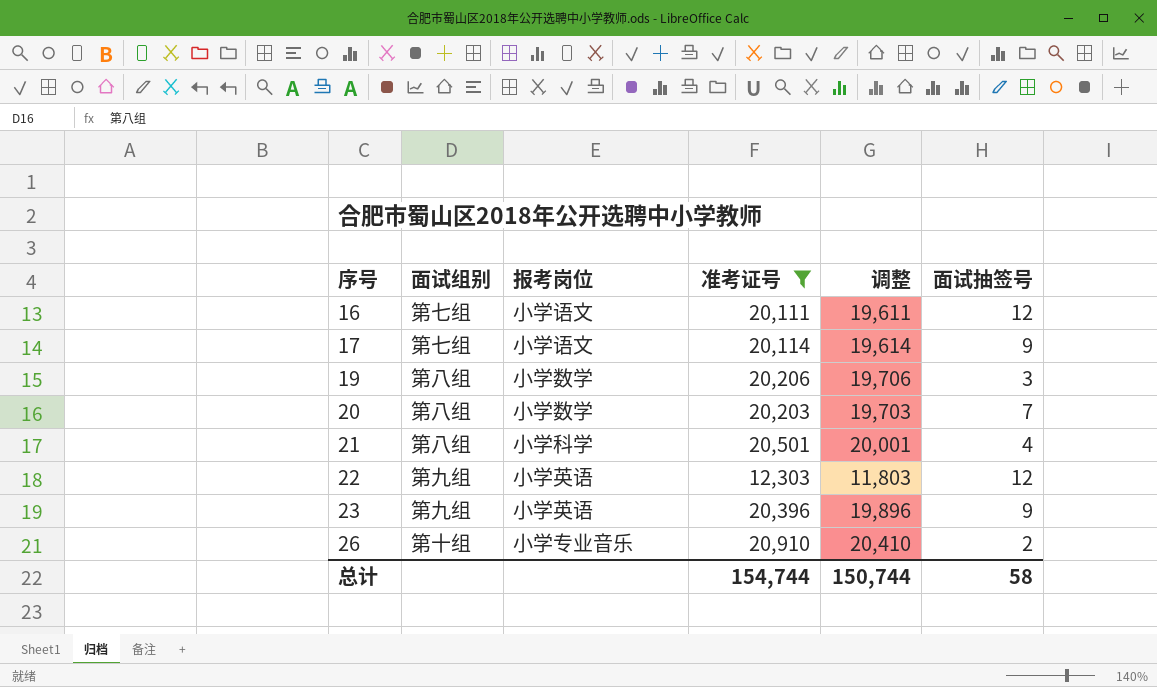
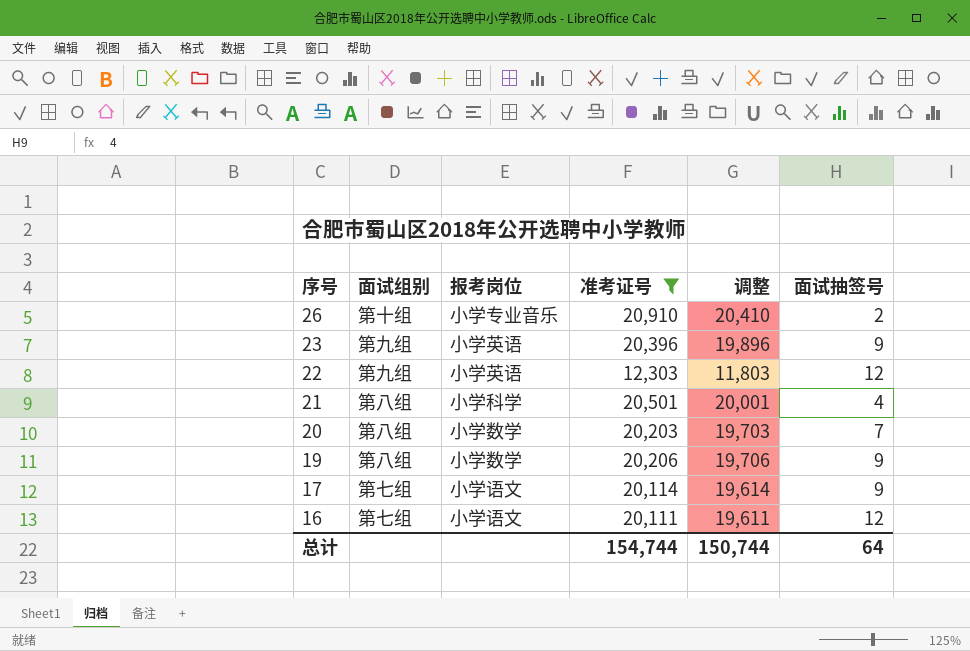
row order: 序号 ascending -> 序号 descending
19 | 面试抽签号: 3 -> 9
总计 | 面试抽签号: 58 -> 64

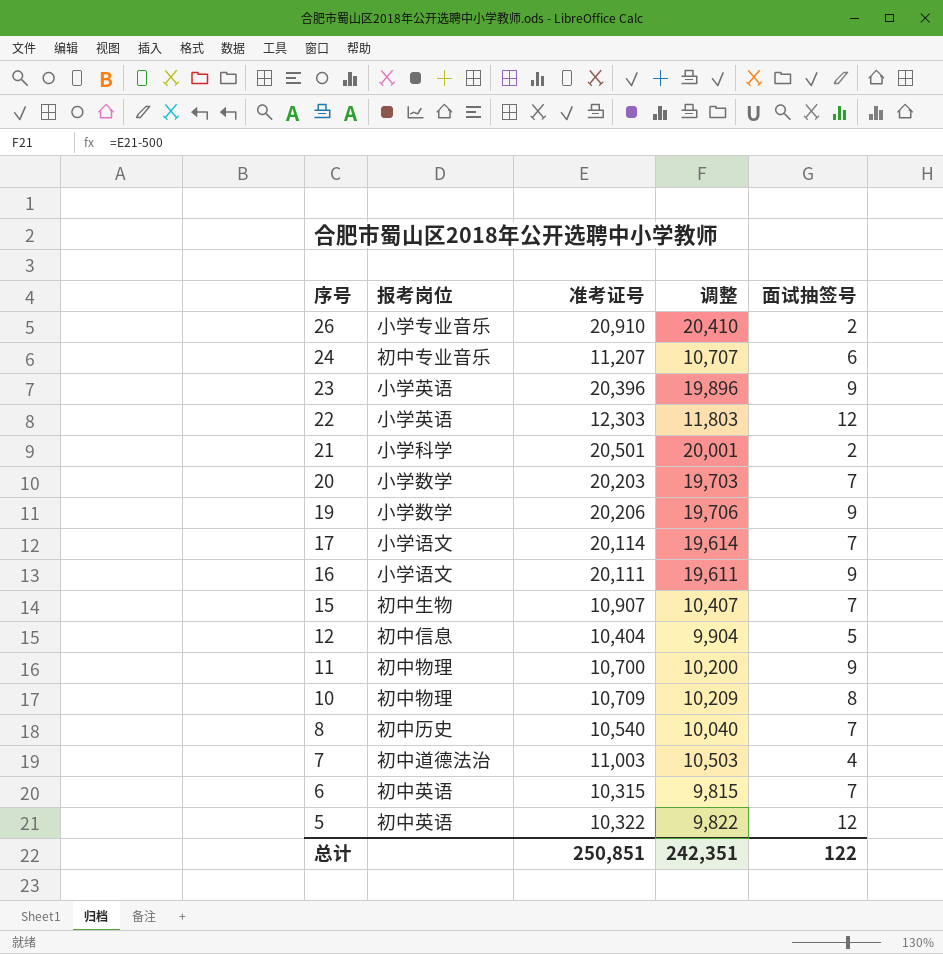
filter: 准考证号 >= 12,303 -> none
column 面试组别 | position: 2 -> none
21 | 面试抽签号: 4 -> 2
17 | 面试抽签号: 9 -> 7
16 | 面试抽签号: 12 -> 9
总计 | 准考证号: 154,744 -> 250,851
总计 | 调整: 150,744 -> 242,351
总计 | 面试抽签号: 64 -> 122

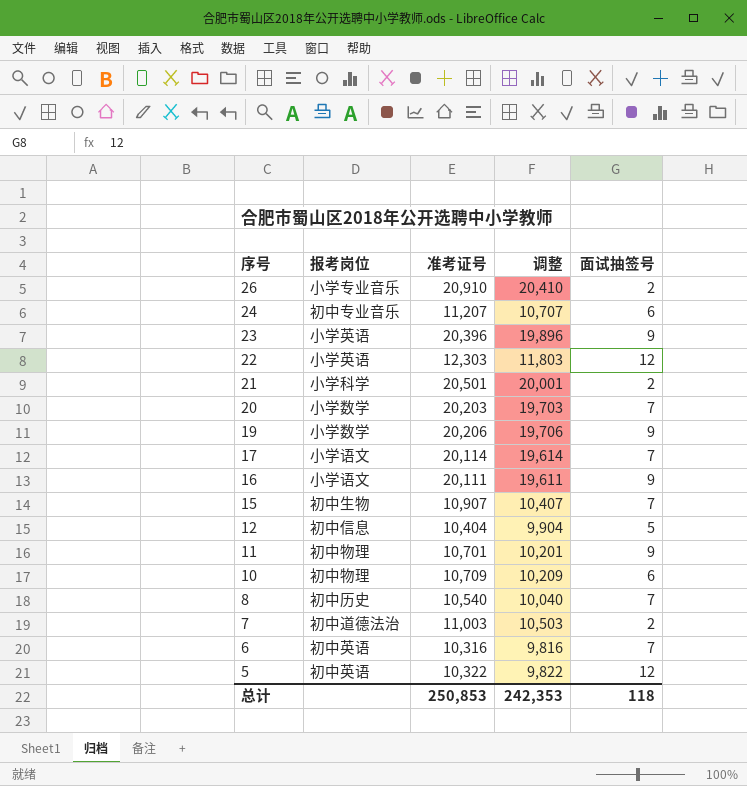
11 | 准考证号: 10,700 -> 10,701
11 | 调整: 10,200 -> 10,201
10 | 面试抽签号: 8 -> 6
7 | 面试抽签号: 4 -> 2
6 | 准考证号: 10,315 -> 10,316
6 | 调整: 9,815 -> 9,816
总计 | 准考证号: 250,851 -> 250,853
总计 | 调整: 242,351 -> 242,353
总计 | 面试抽签号: 122 -> 118

